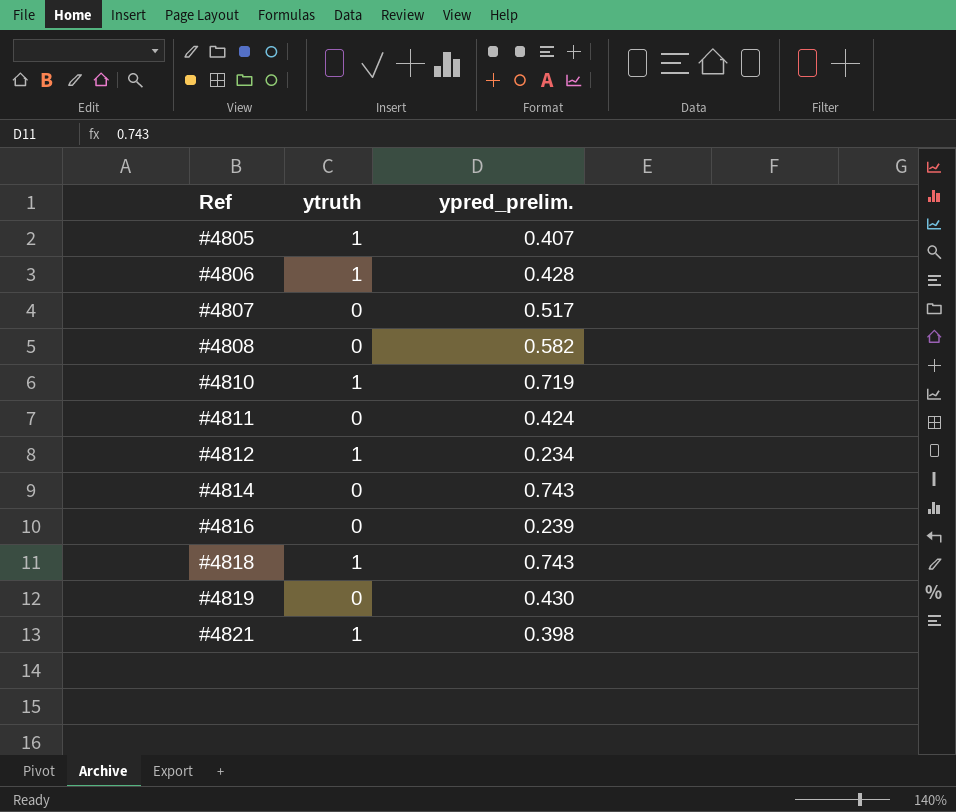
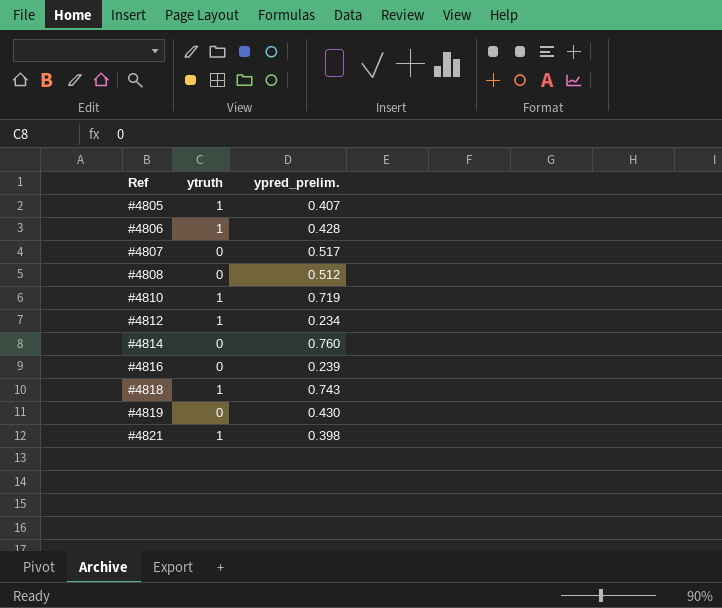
row #4811: 0 | 0.424 -> none
#4808 | ypred_prelim.: 0.582 -> 0.512
#4814 | ypred_prelim.: 0.743 -> 0.760

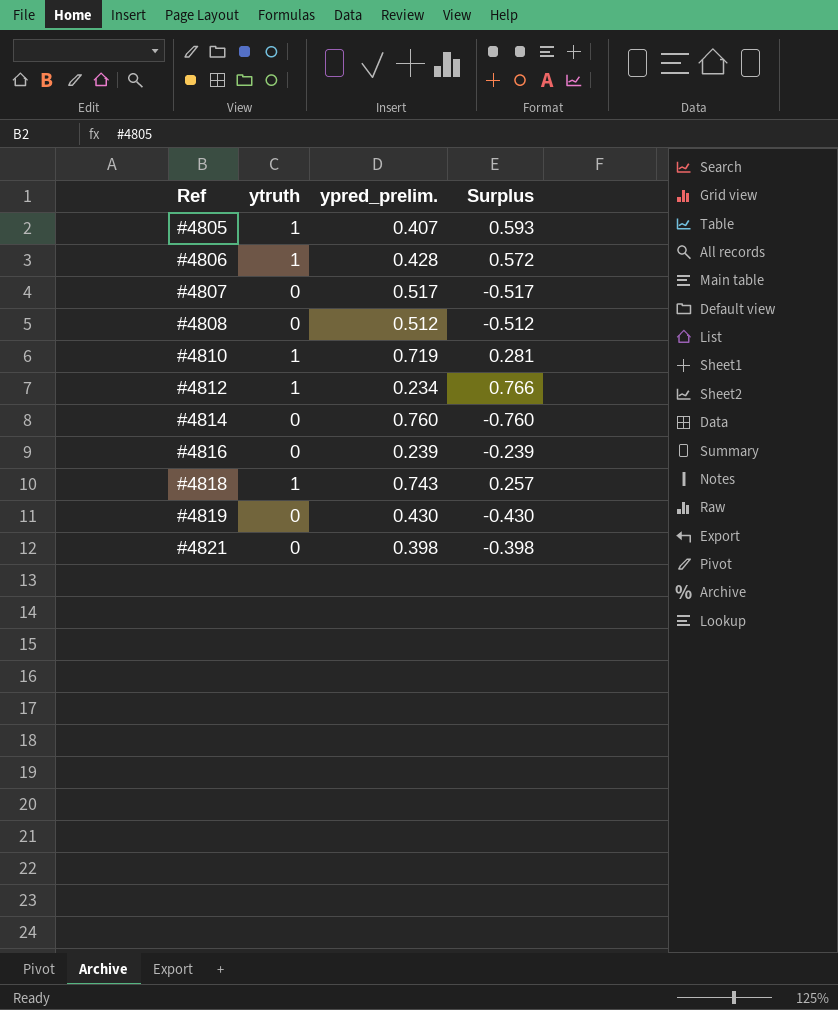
column Surplus | formula: none -> [ytruth] - [ypred_prelim.]
#4821 | ytruth: 1 -> 0

